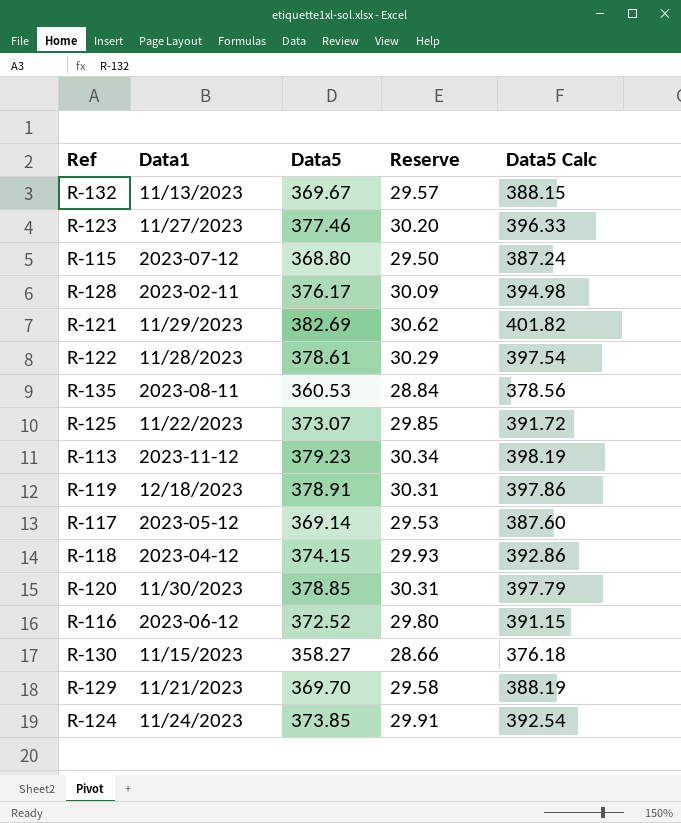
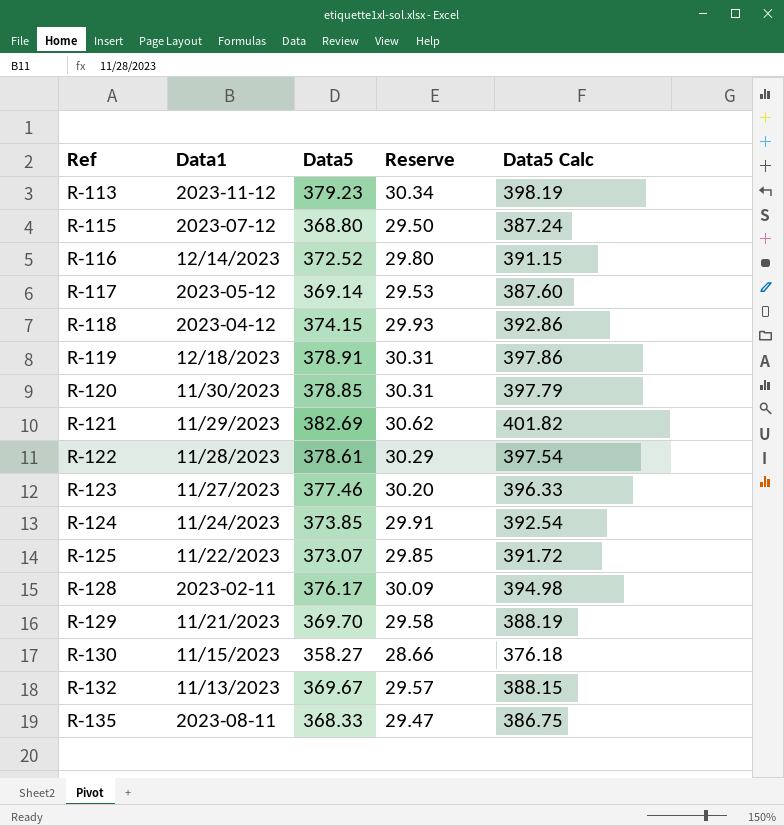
row order: none -> Ref ascending
R-116 | Data1: 2023-06-12 -> 12/14/2023
R-135 | Data5: 360.53 -> 368.33
R-135 | Reserve: 28.84 -> 29.47
R-135 | Data5 Calc: 378.56 -> 386.75

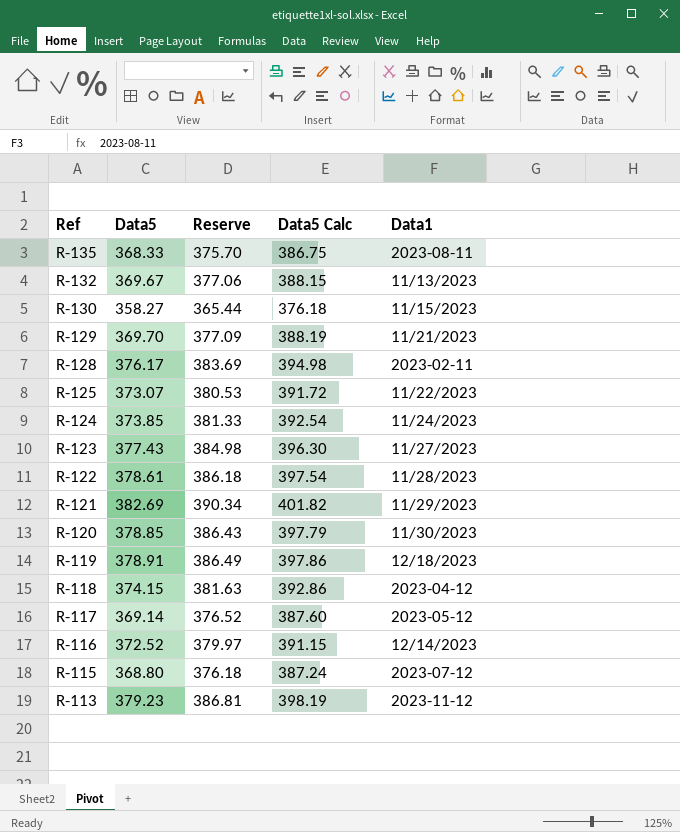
row order: Ref ascending -> Ref descending
column Reserve | formula: [Data5] * 0.08 -> [Data5] * 1.02
column Data1 | position: 2 -> 5
R-123 | Data5: 377.46 -> 377.43
R-123 | Data5 Calc: 396.33 -> 396.30

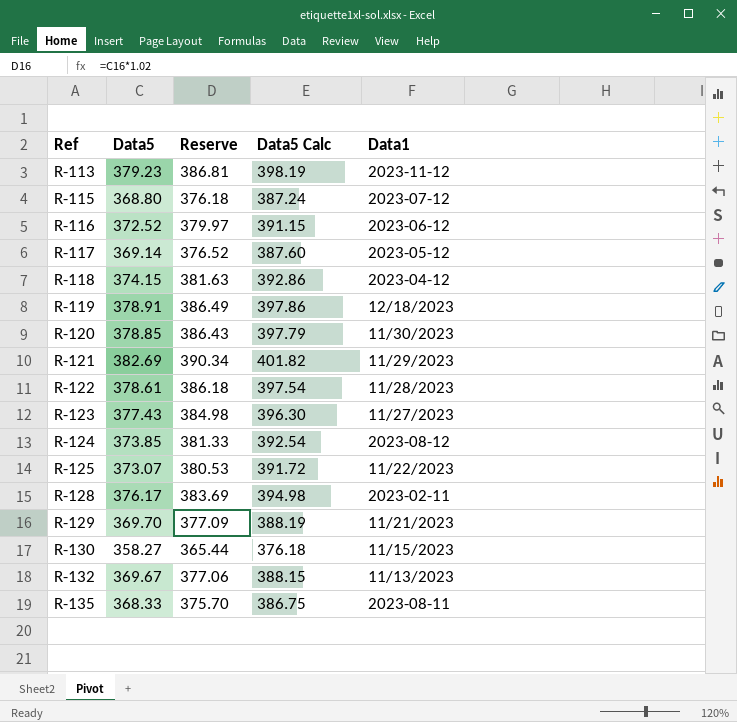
row order: Ref descending -> Ref ascending
R-116 | Data1: 12/14/2023 -> 2023-06-12
R-124 | Data1: 11/24/2023 -> 2023-08-12

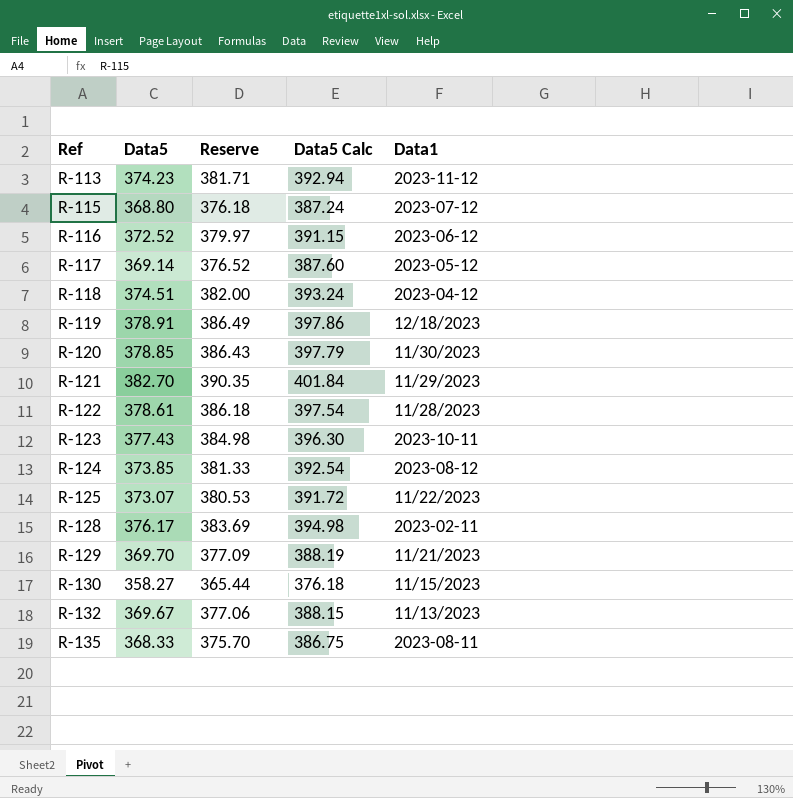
R-113 | Data5: 379.23 -> 374.23
R-113 | Reserve: 386.81 -> 381.71
R-113 | Data5 Calc: 398.19 -> 392.94
R-118 | Data5: 374.15 -> 374.51
R-118 | Reserve: 381.63 -> 382.00
R-118 | Data5 Calc: 392.86 -> 393.24
R-121 | Data5: 382.69 -> 382.70
R-121 | Reserve: 390.34 -> 390.35
R-121 | Data5 Calc: 401.82 -> 401.84
R-123 | Data1: 11/27/2023 -> 2023-10-11

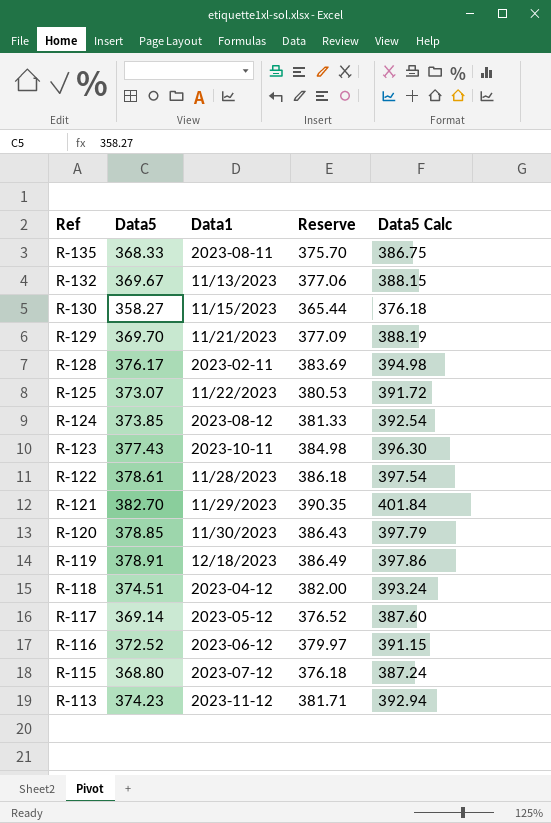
row order: Ref ascending -> Ref descending
column Data1 | position: 5 -> 3

